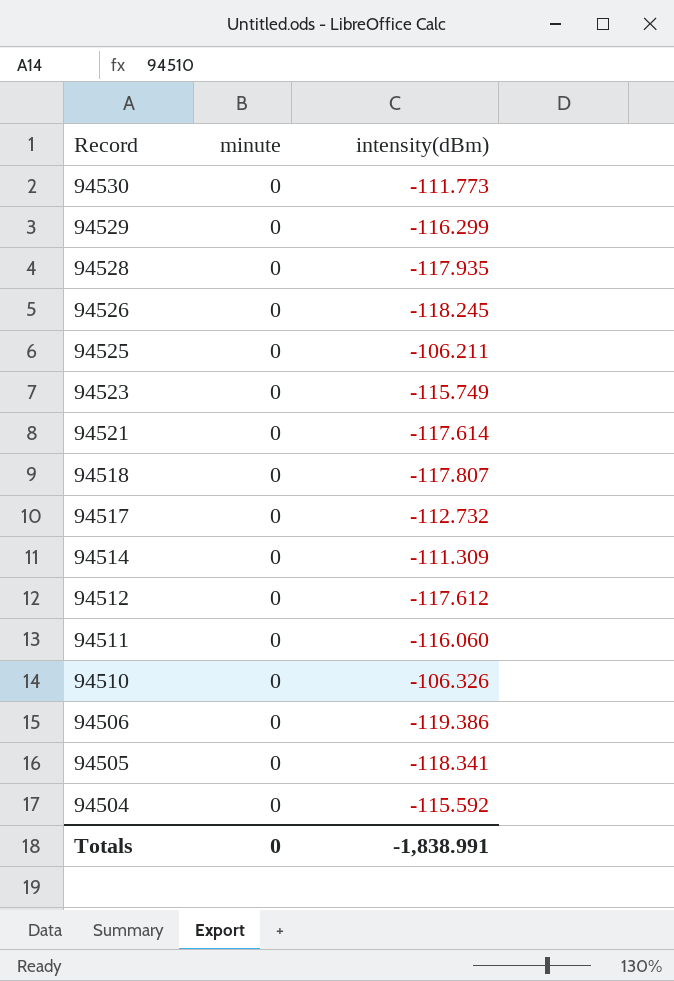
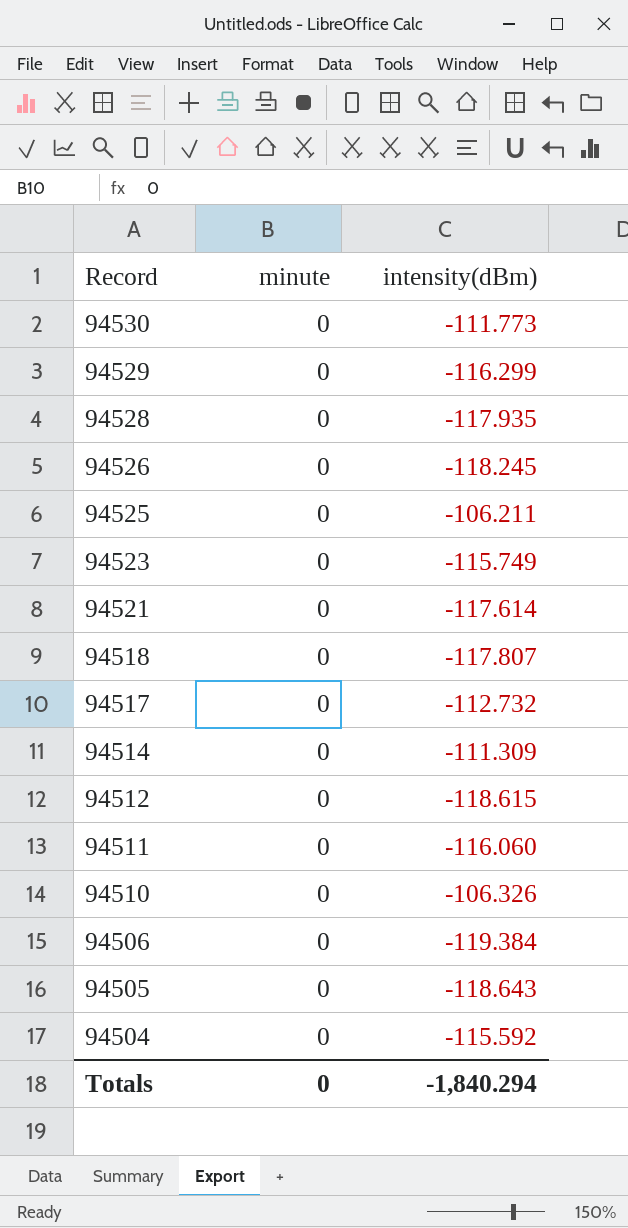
94512 | intensity(dBm): -117.612 -> -118.615
94506 | intensity(dBm): -119.386 -> -119.384
94505 | intensity(dBm): -118.341 -> -118.643
Totals | intensity(dBm): -1,838.991 -> -1,840.294

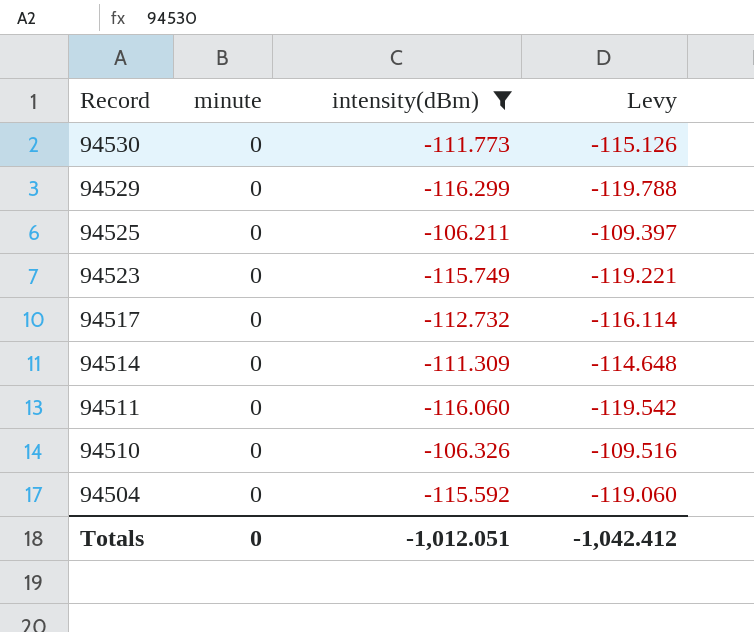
filter: none -> intensity(dBm) >= -116.299
column Levy | formula: none -> [intensity(dBm)] * 1.03
Totals | intensity(dBm): -1,840.294 -> -1,012.051

